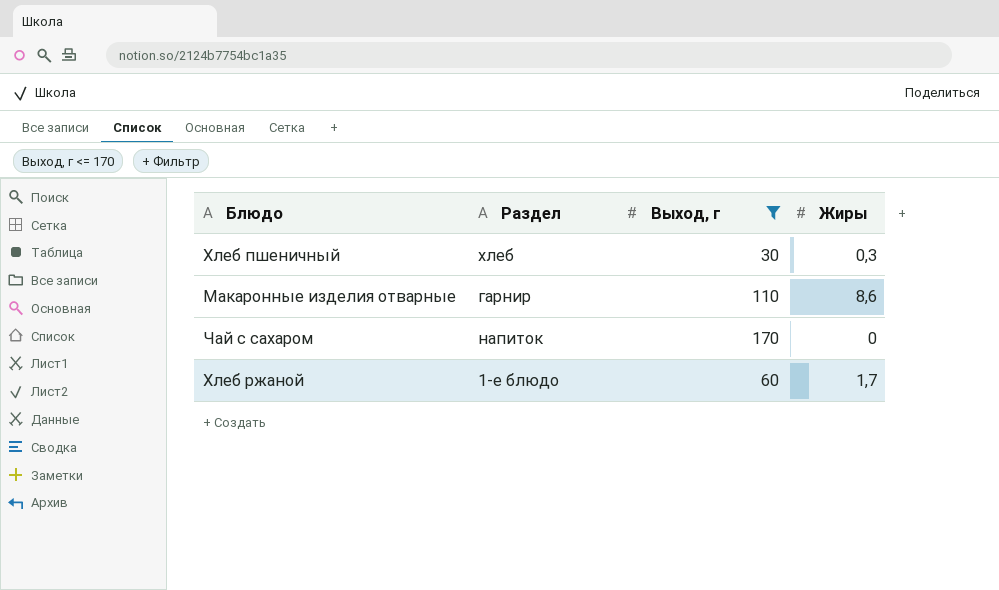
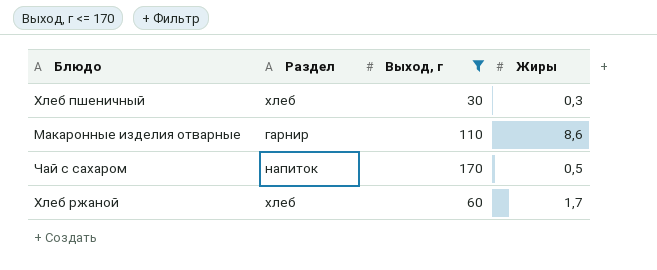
Чай с сахаром | Жиры: 0 -> 0,5
Хлеб ржаной | Раздел: 1-е блюдо -> хлеб

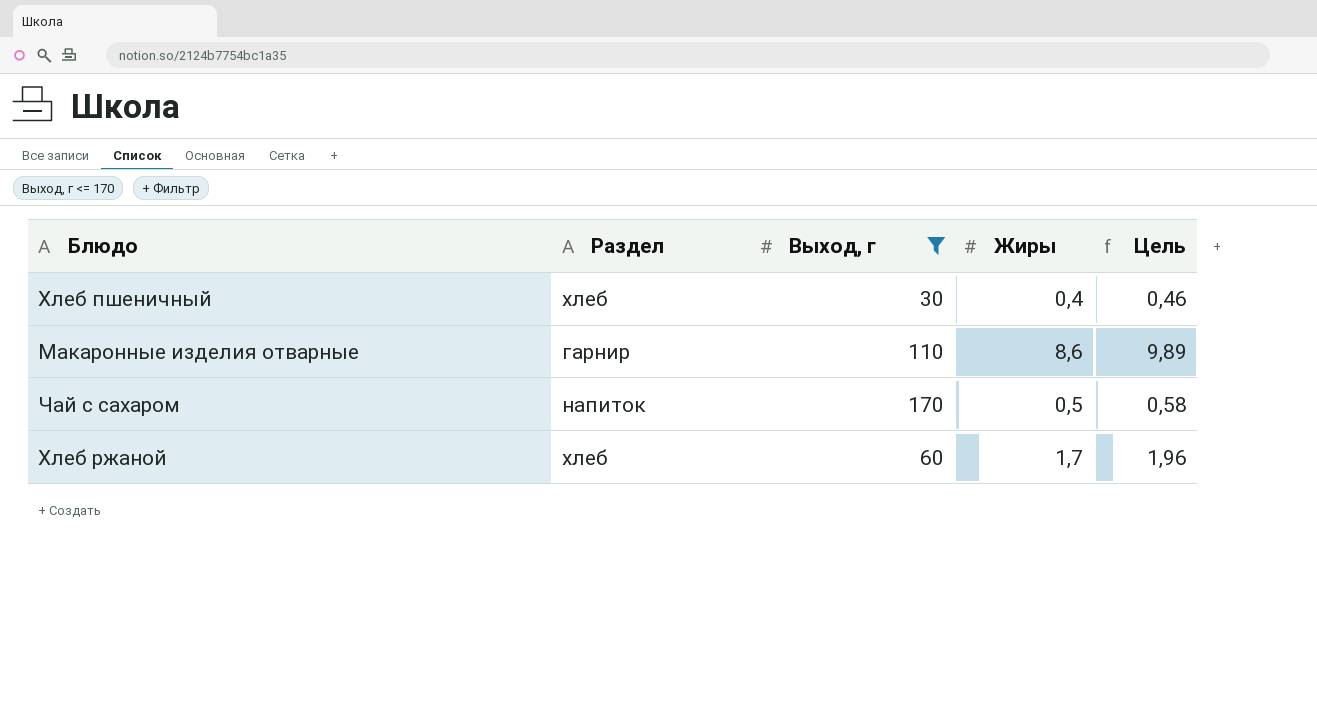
column Цель | formula: none -> [Жиры] * 1,15
Хлеб пшеничный | Жиры: 0,3 -> 0,4

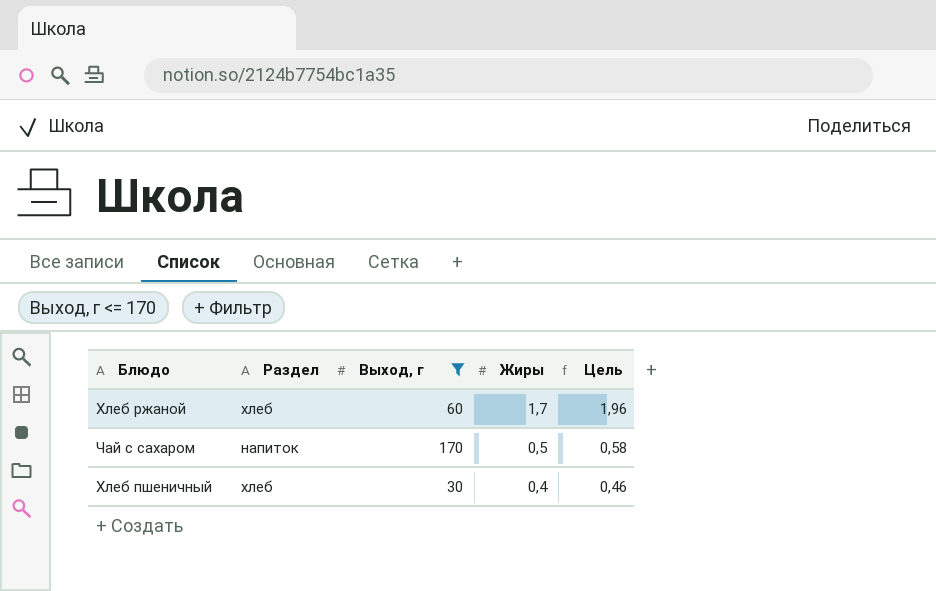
row order: none -> Жиры descending
row Макаронные изделия отварные: гарнир | 110 | 8,6 | 9,89 -> none

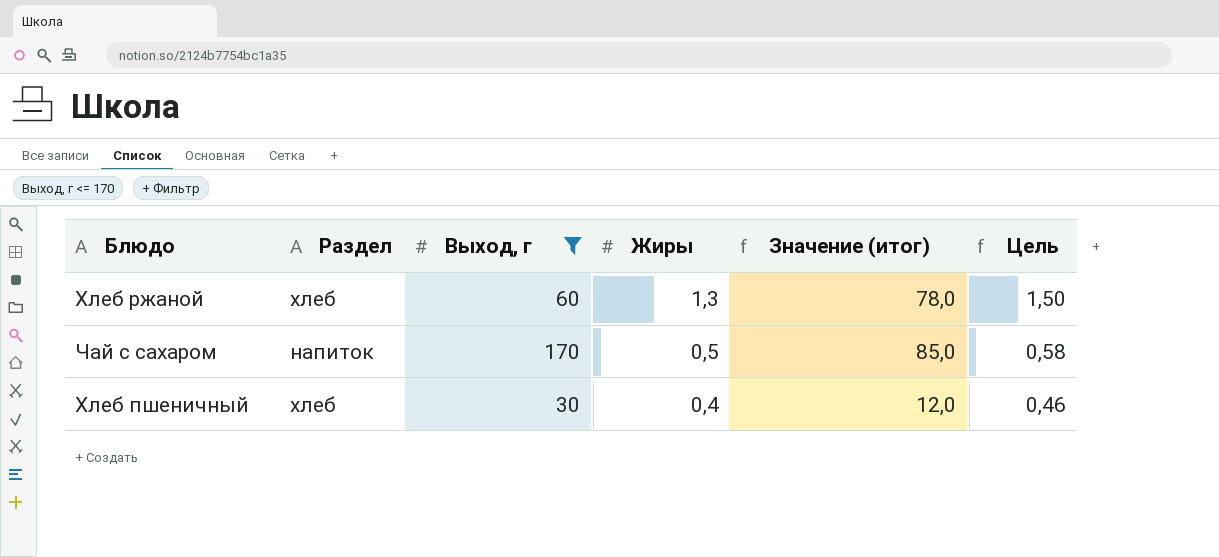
column Значение (итог) | formula: none -> [Выход, г] * [Жиры]
Хлеб ржаной | Жиры: 1,7 -> 1,3
Хлеб ржаной | Цель: 1,96 -> 1,50

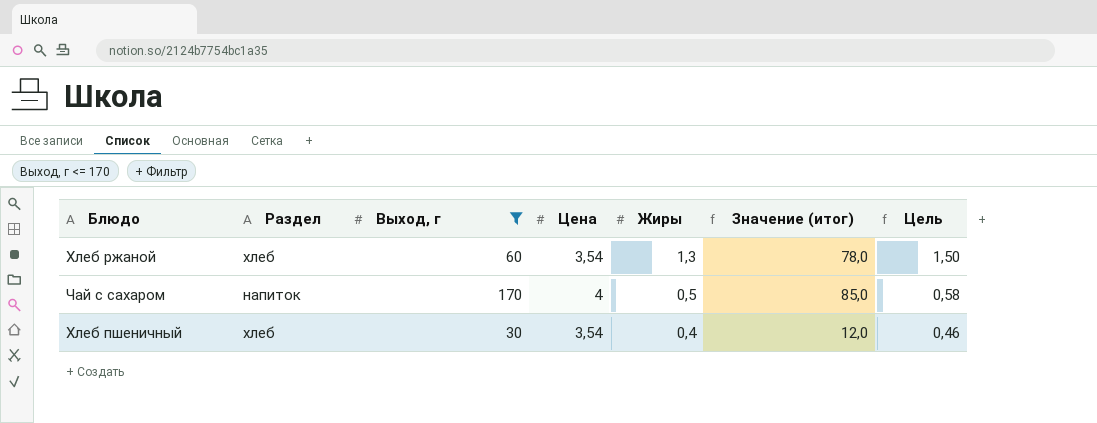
column Цена | position: none -> 4

